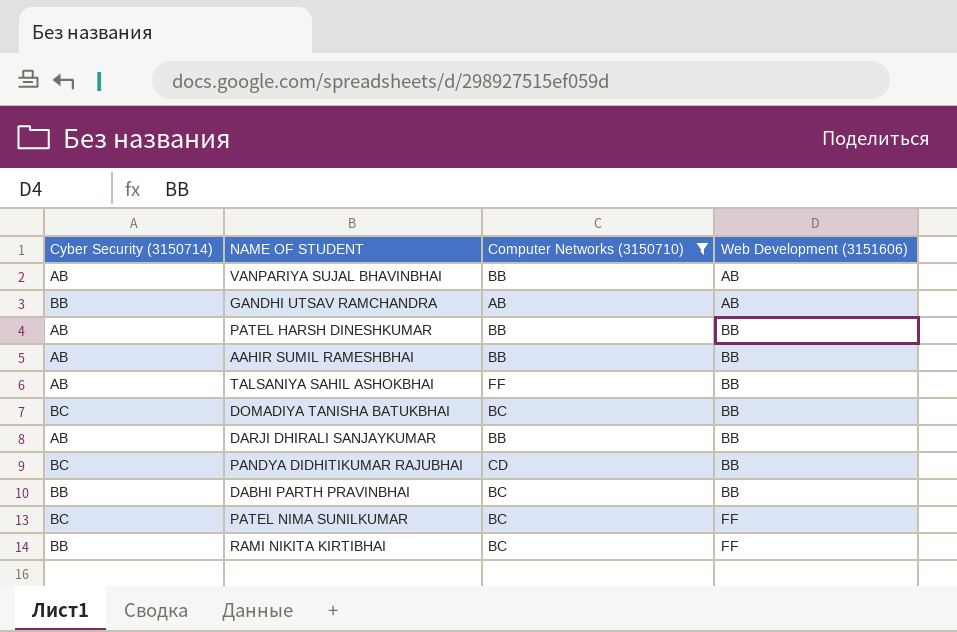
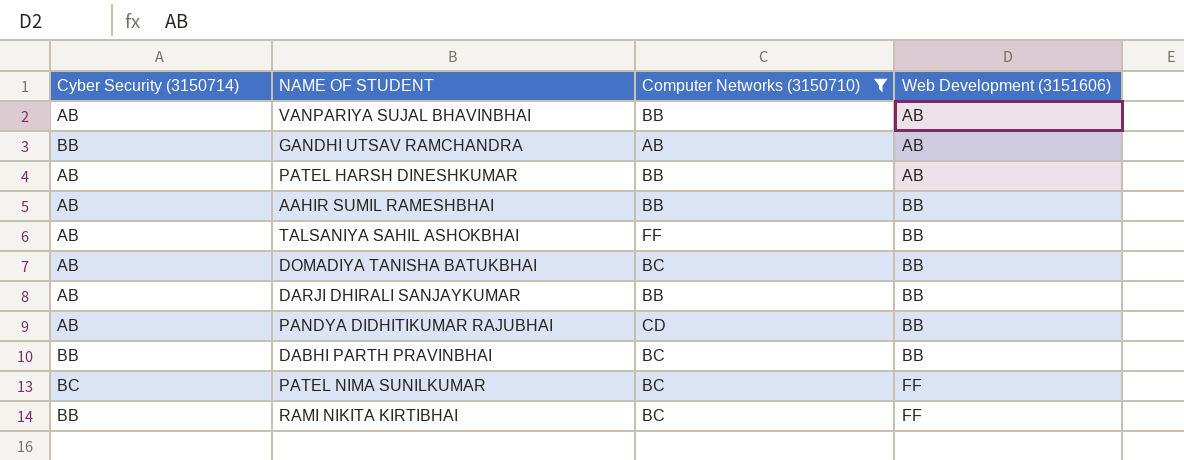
PATEL HARSH DINESHKUMAR | Web Development (3151606): BB -> AB
DOMADIYA TANISHA BATUKBHAI | Cyber Security (3150714): BC -> AB
PANDYA DIDHITIKUMAR RAJUBHAI | Cyber Security (3150714): BC -> AB

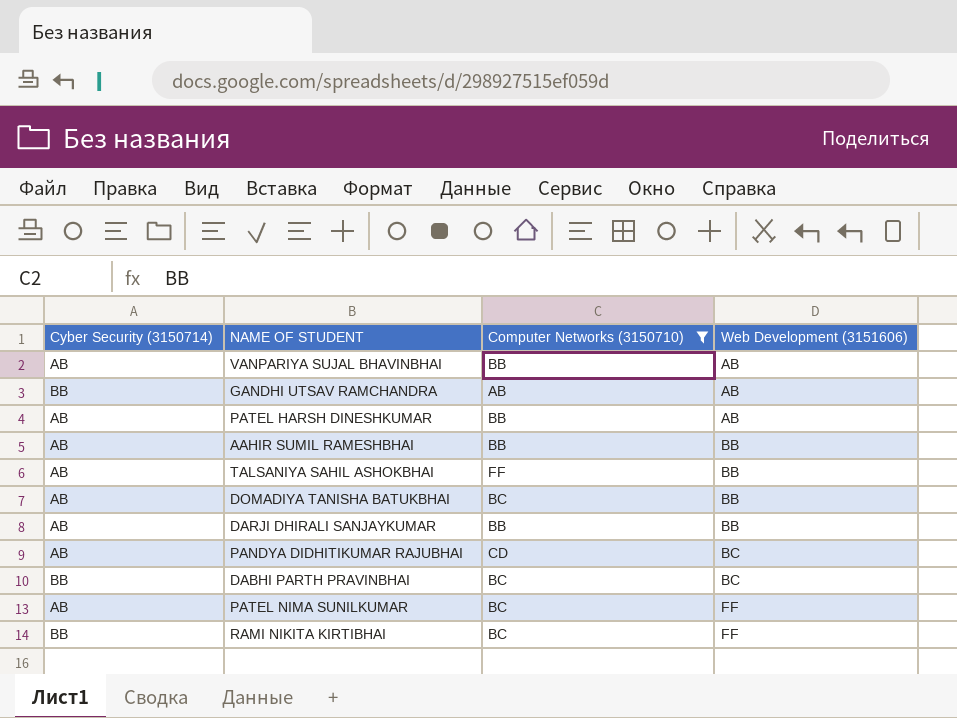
PANDYA DIDHITIKUMAR RAJUBHAI | Web Development (3151606): BB -> BC
DABHI PARTH PRAVINBHAI | Web Development (3151606): BB -> BC
PATEL NIMA SUNILKUMAR | Cyber Security (3150714): BC -> AB

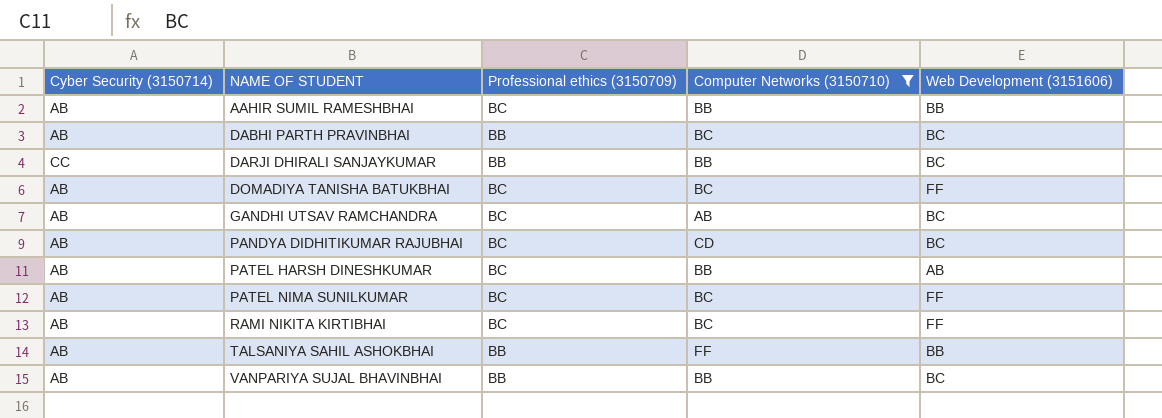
row order: Web Development (3151606) ascending -> NAME OF STUDENT ascending
column Professional ethics (3150709) | position: none -> 3
DABHI PARTH PRAVINBHAI | Cyber Security (3150714): BB -> AB
DARJI DHIRALI SANJAYKUMAR | Cyber Security (3150714): AB -> CC
DARJI DHIRALI SANJAYKUMAR | Web Development (3151606): BB -> BC
DOMADIYA TANISHA BATUKBHAI | Web Development (3151606): BB -> FF
GANDHI UTSAV RAMCHANDRA | Cyber Security (3150714): BB -> AB
GANDHI UTSAV RAMCHANDRA | Web Development (3151606): AB -> BC
RAMI NIKITA KIRTIBHAI | Cyber Security (3150714): BB -> AB
VANPARIYA SUJAL BHAVINBHAI | Web Development (3151606): AB -> BC

